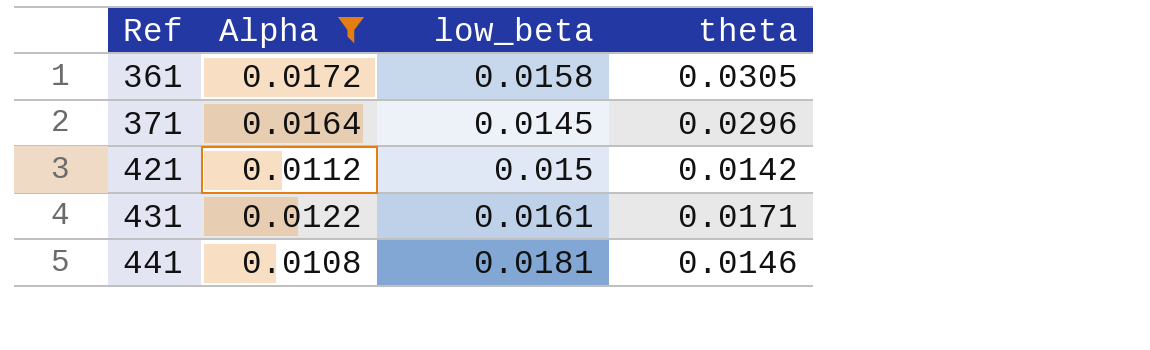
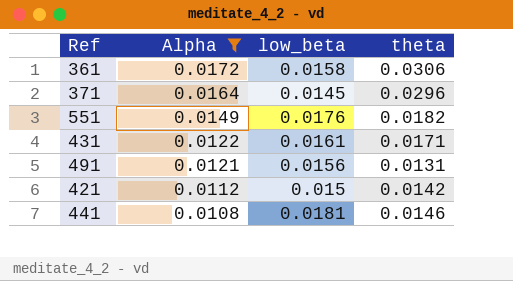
row order: Ref ascending -> Alpha descending
361 | theta: 0.0305 -> 0.0306
row 551: none -> 0.0149 | 0.0176 | 0.0182
row 491: none -> 0.0121 | 0.0156 | 0.0131

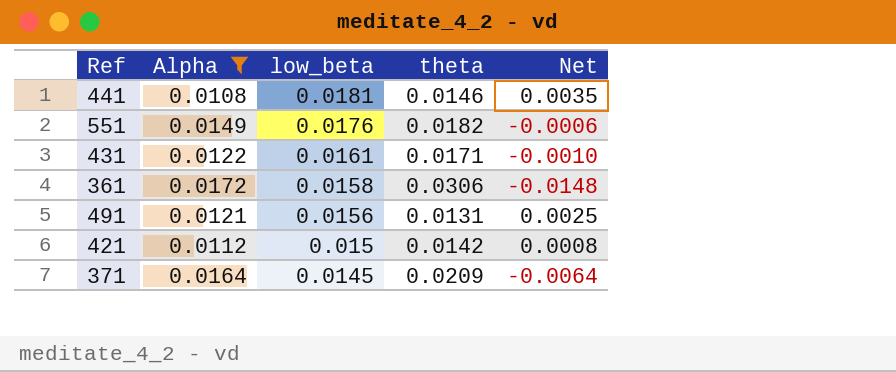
row order: Alpha descending -> low_beta descending
column Net | formula: none -> [low_beta] - [theta]
371 | theta: 0.0296 -> 0.0209

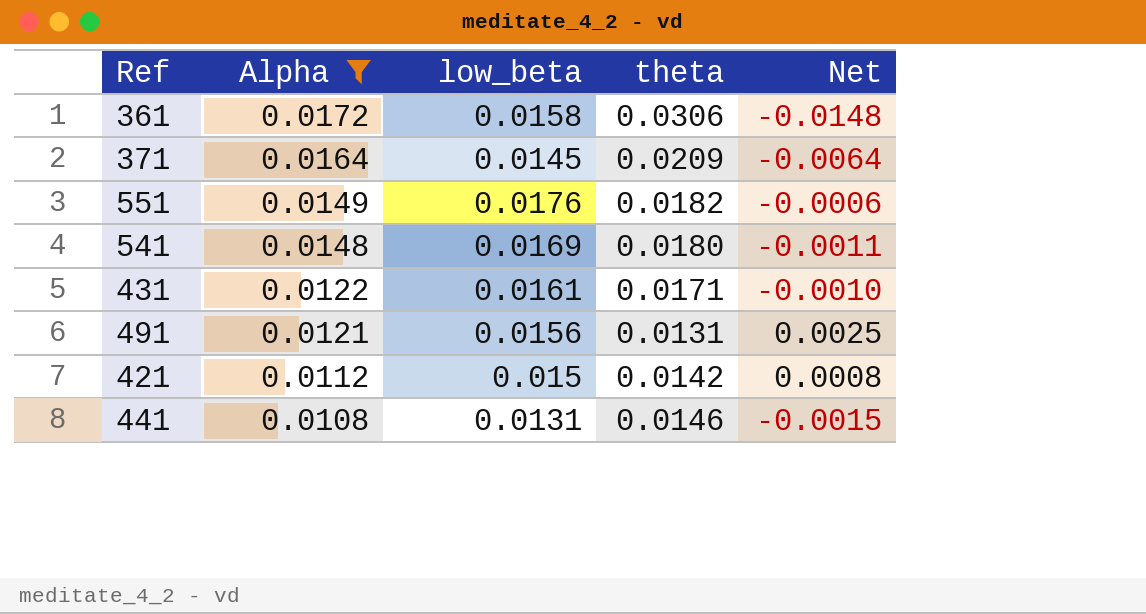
row order: low_beta descending -> Alpha descending
row 541: none -> 0.0148 | 0.0169 | 0.0180 | -0.0011
441 | low_beta: 0.0181 -> 0.0131
441 | Net: 0.0035 -> -0.0015

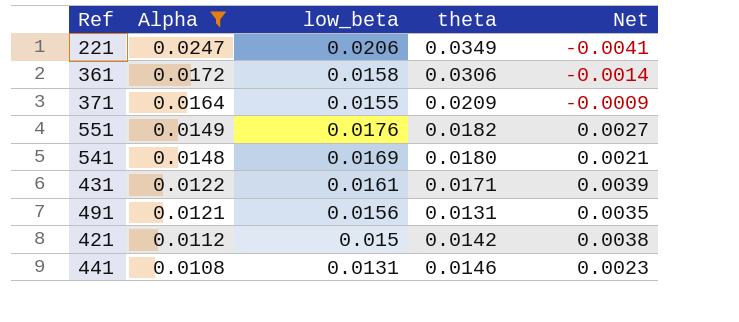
column Net | formula: [low_beta] - [theta] -> [low_beta] - [Alpha]
row 221: none -> 0.0247 | 0.0206 | 0.0349 | -0.0041
371 | low_beta: 0.0145 -> 0.0155

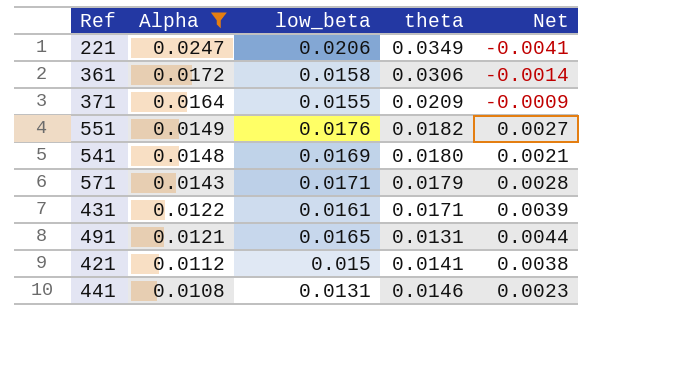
row 571: none -> 0.0143 | 0.0171 | 0.0179 | 0.0028
491 | low_beta: 0.0156 -> 0.0165
491 | Net: 0.0035 -> 0.0044
421 | theta: 0.0142 -> 0.0141

